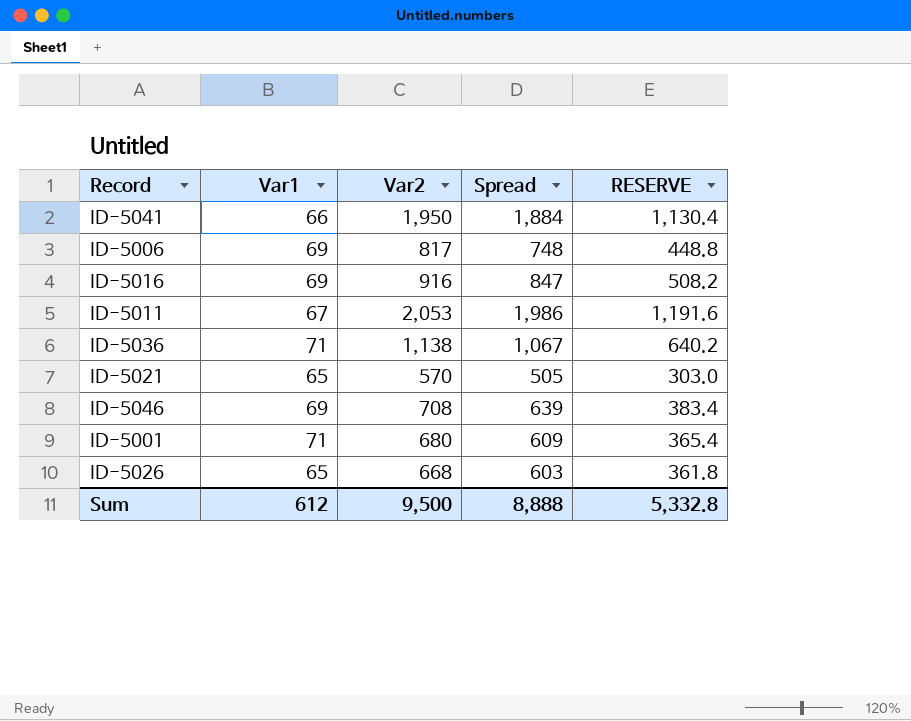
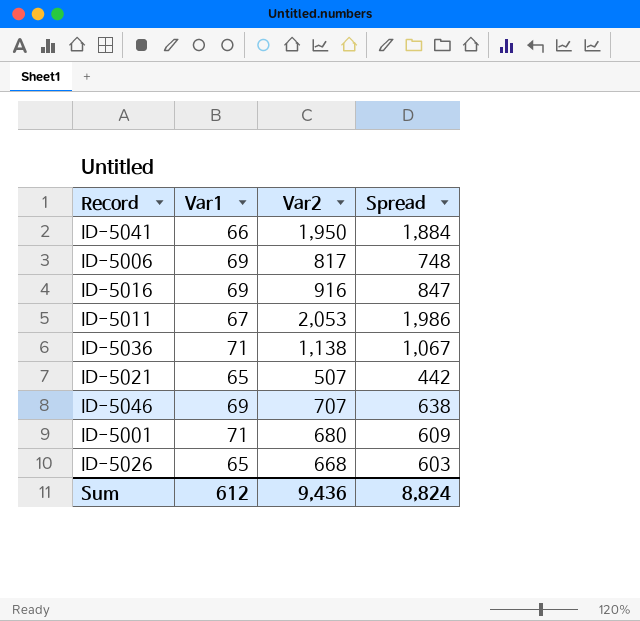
column RESERVE | formula: [Spread] * 0.6 -> none
ID-5021 | Var2: 570 -> 507
ID-5021 | Spread: 505 -> 442
ID-5046 | Var2: 708 -> 707
ID-5046 | Spread: 639 -> 638
Sum | Var2: 9,500 -> 9,436
Sum | Spread: 8,888 -> 8,824

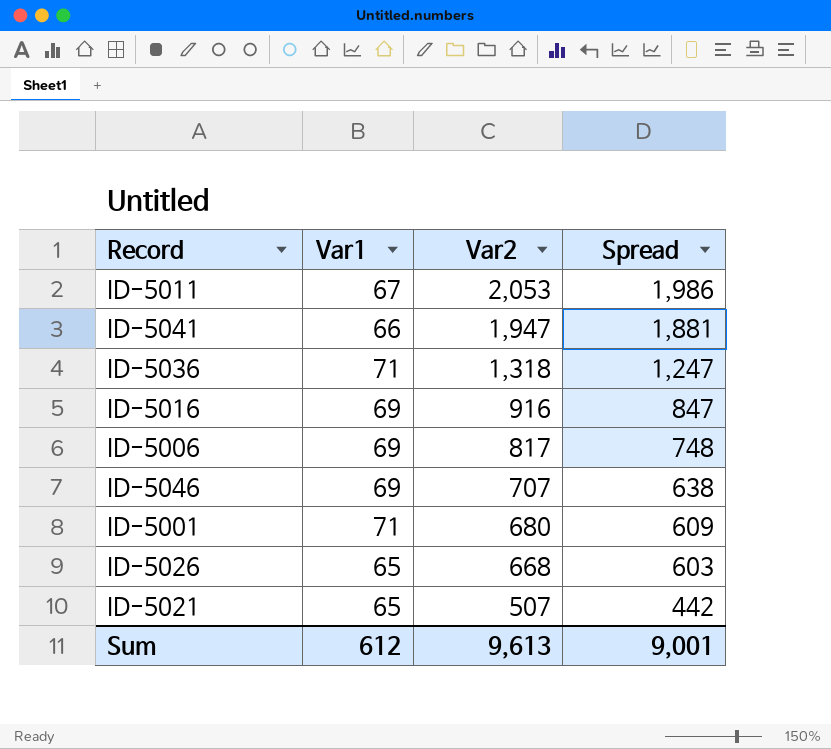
row order: none -> Var2 descending
ID-5041 | Var2: 1,950 -> 1,947
ID-5041 | Spread: 1,884 -> 1,881
ID-5036 | Var2: 1,138 -> 1,318
ID-5036 | Spread: 1,067 -> 1,247
Sum | Var2: 9,436 -> 9,613
Sum | Spread: 8,824 -> 9,001

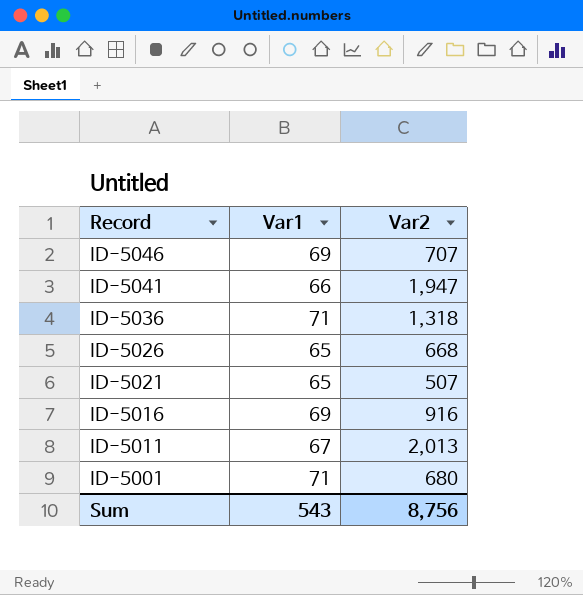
row order: Var2 descending -> Record descending
column Spread | formula: [Var2] - [Var1] -> none
row ID-5006: 69 | 817 | 748 -> none
ID-5011 | Var2: 2,053 -> 2,013
Sum | Var1: 612 -> 543
Sum | Var2: 9,613 -> 8,756

